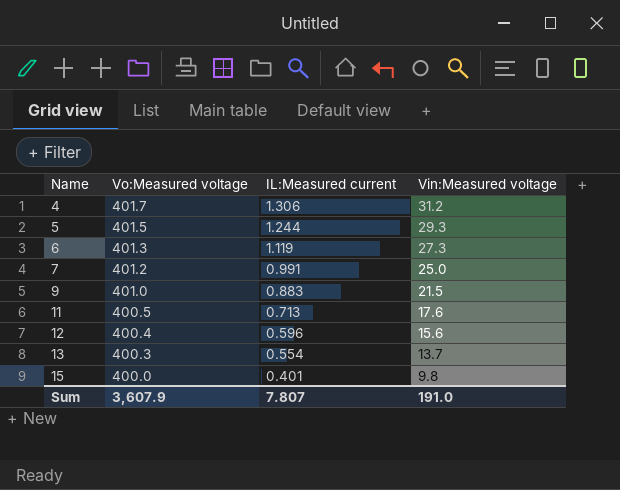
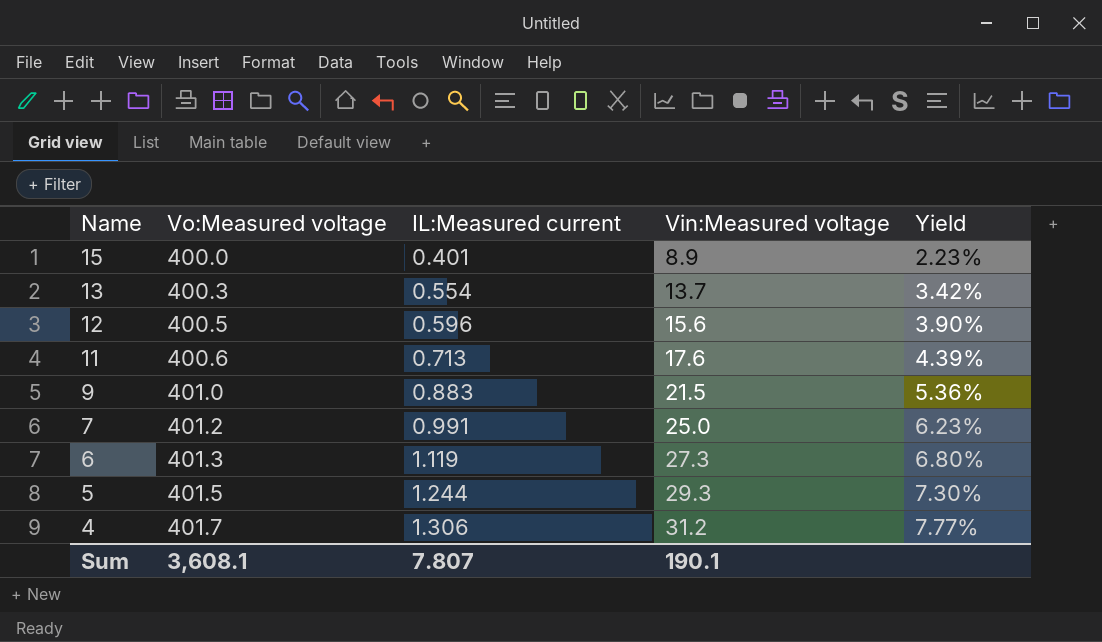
row order: Name ascending -> Name descending
column Yield | formula: none -> [Vin:Measured voltage] / [Vo:Measured voltage]
15 | Vin:Measured voltage: 9.8 -> 8.9
12 | Vo:Measured voltage: 400.4 -> 400.5
11 | Vo:Measured voltage: 400.5 -> 400.6
Sum | Vo:Measured voltage: 3,607.9 -> 3,608.1
Sum | Vin:Measured voltage: 191.0 -> 190.1

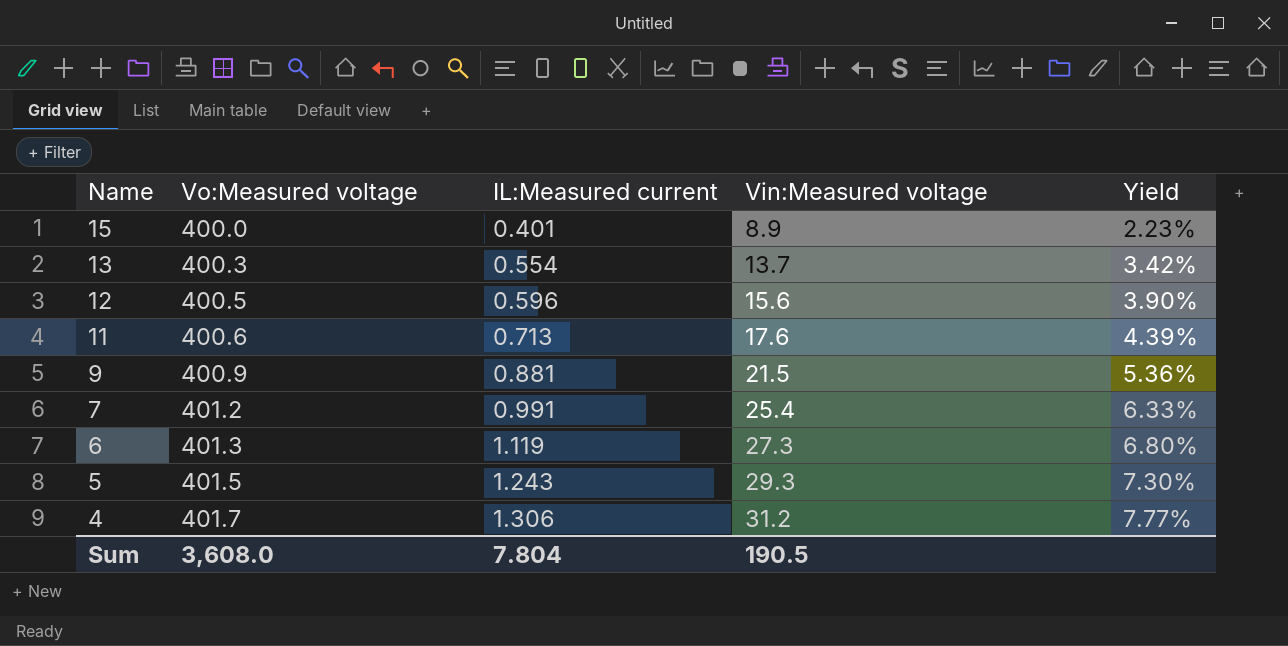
9 | Vo:Measured voltage: 401.0 -> 400.9
9 | IL:Measured current: 0.883 -> 0.881
7 | Vin:Measured voltage: 25.0 -> 25.4
7 | Yield: 6.23% -> 6.33%
5 | IL:Measured current: 1.244 -> 1.243
Sum | Vo:Measured voltage: 3,608.1 -> 3,608.0
Sum | IL:Measured current: 7.807 -> 7.804
Sum | Vin:Measured voltage: 190.1 -> 190.5

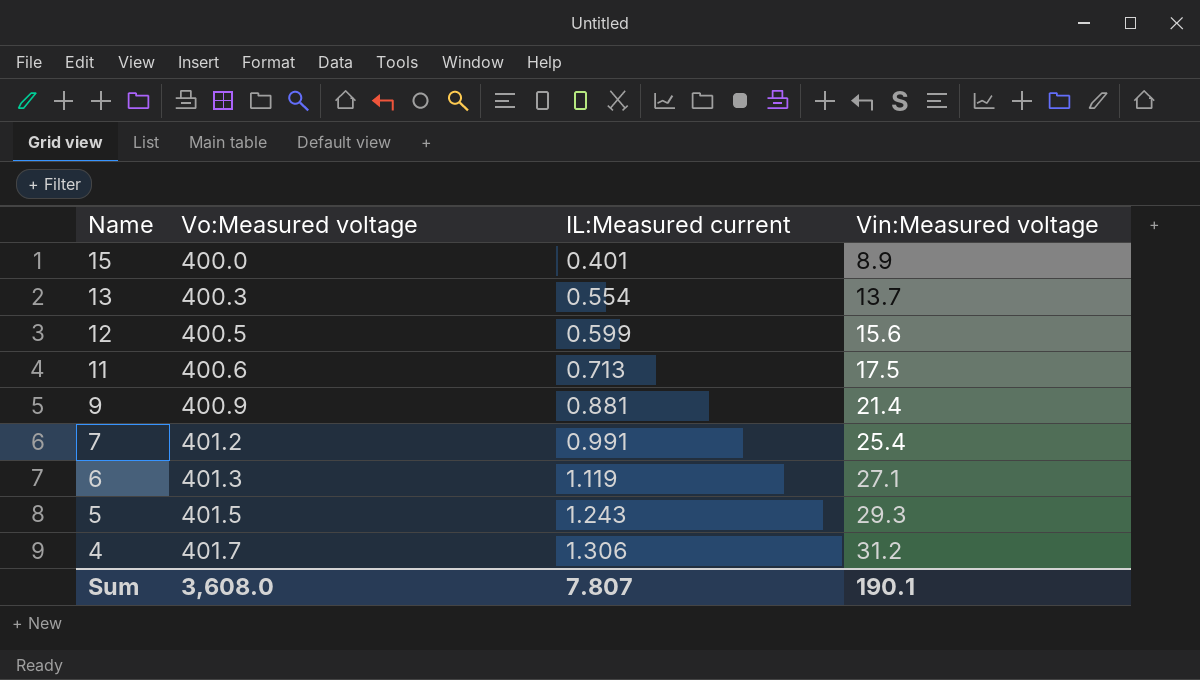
column Yield | formula: [Vin:Measured voltage] / [Vo:Measured voltage] -> none
12 | IL:Measured current: 0.596 -> 0.599
11 | Vin:Measured voltage: 17.6 -> 17.5
9 | Vin:Measured voltage: 21.5 -> 21.4
6 | Vin:Measured voltage: 27.3 -> 27.1
Sum | IL:Measured current: 7.804 -> 7.807
Sum | Vin:Measured voltage: 190.5 -> 190.1

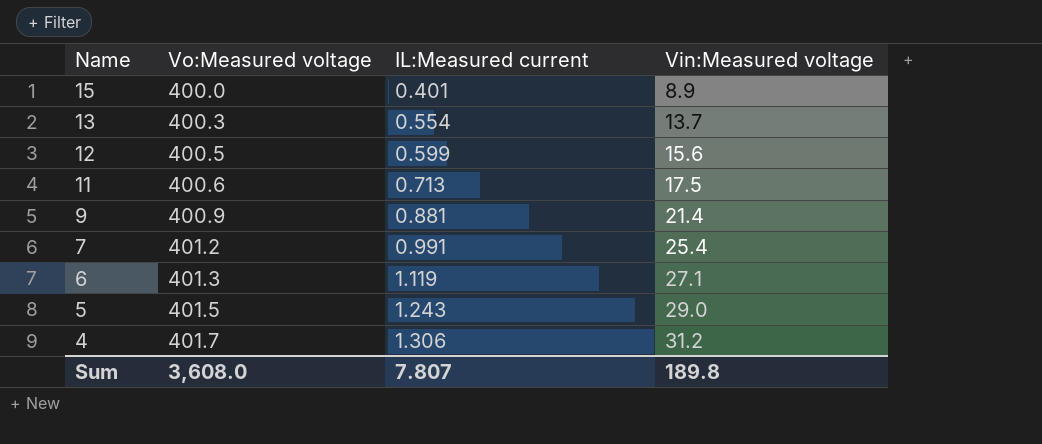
5 | Vin:Measured voltage: 29.3 -> 29.0
Sum | Vin:Measured voltage: 190.1 -> 189.8

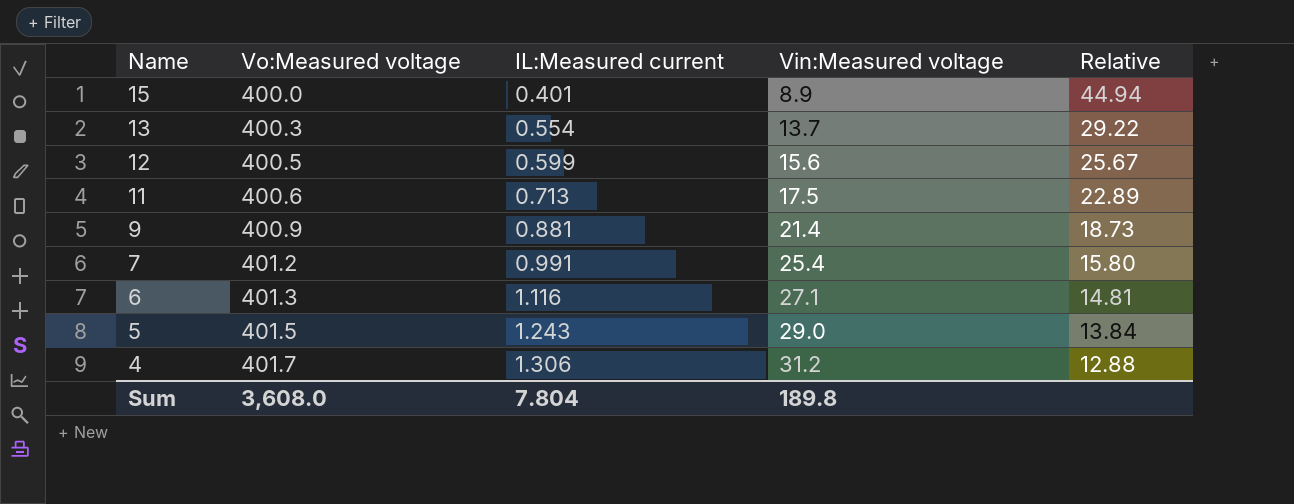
column Relative | formula: none -> [Vo:Measured voltage] / [Vin:Measured voltage]
6 | IL:Measured current: 1.119 -> 1.116
Sum | IL:Measured current: 7.807 -> 7.804

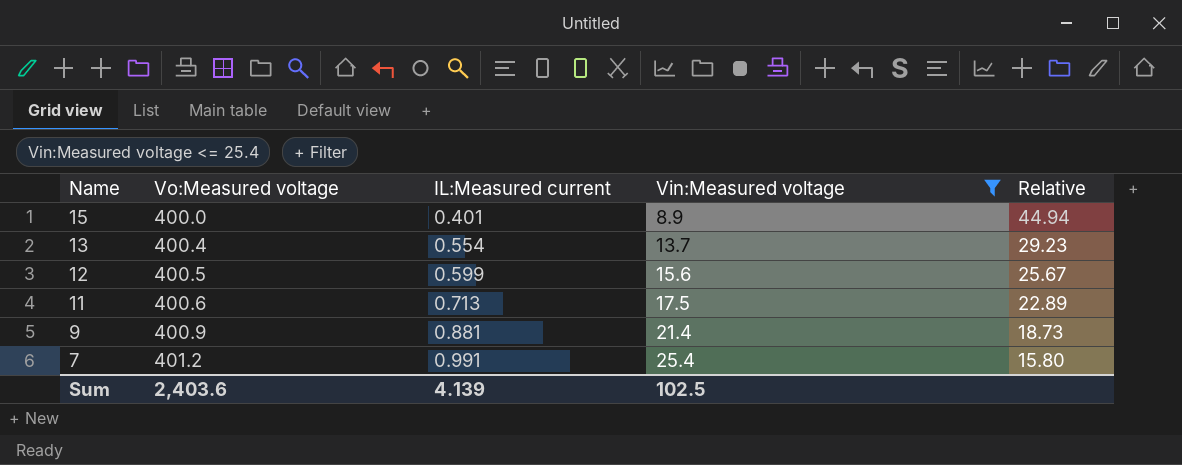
filter: none -> Vin:Measured voltage <= 25.4
13 | Vo:Measured voltage: 400.3 -> 400.4
13 | Relative: 29.22 -> 29.23
Sum | Vo:Measured voltage: 3,608.0 -> 2,403.6
Sum | IL:Measured current: 7.804 -> 4.139
Sum | Vin:Measured voltage: 189.8 -> 102.5

